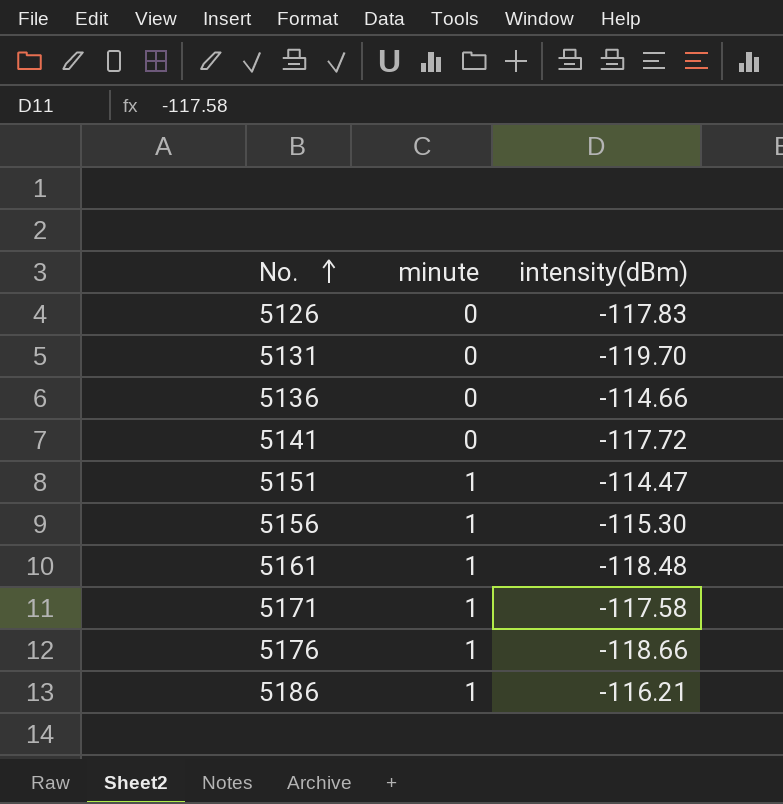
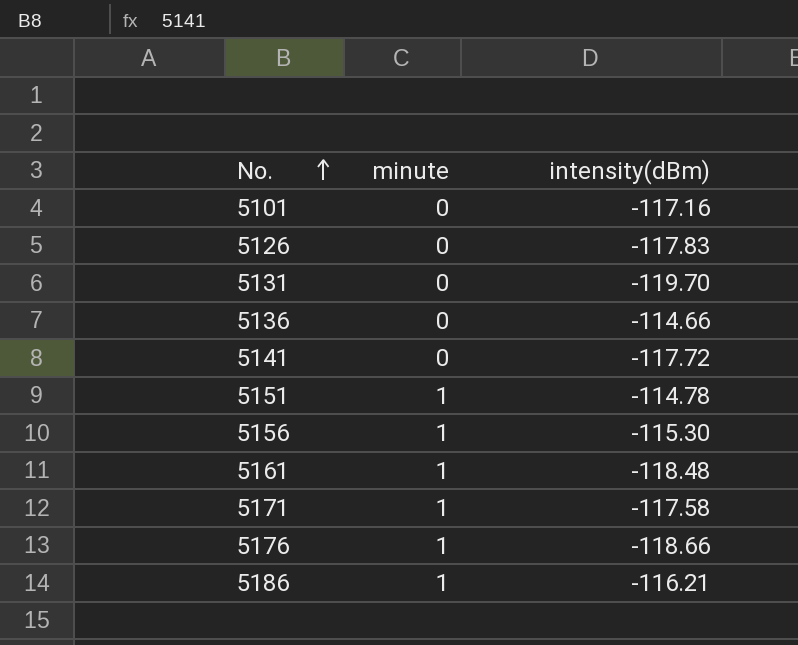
row 5101: none -> 0 | -117.16
5151 | intensity(dBm): -114.47 -> -114.78

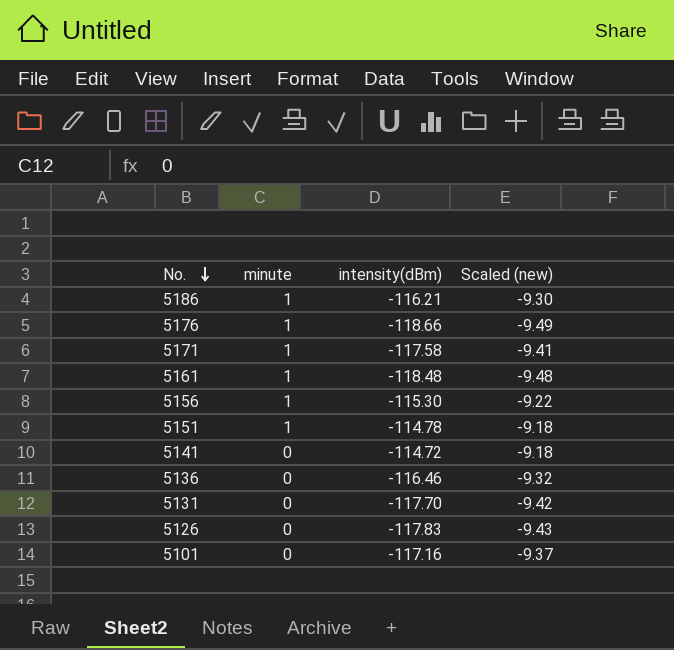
row order: No. ascending -> No. descending
column Scaled (new) | formula: none -> [intensity(dBm)] * 0.08
5141 | intensity(dBm): -117.72 -> -114.72
5136 | intensity(dBm): -114.66 -> -116.46
5131 | intensity(dBm): -119.70 -> -117.70

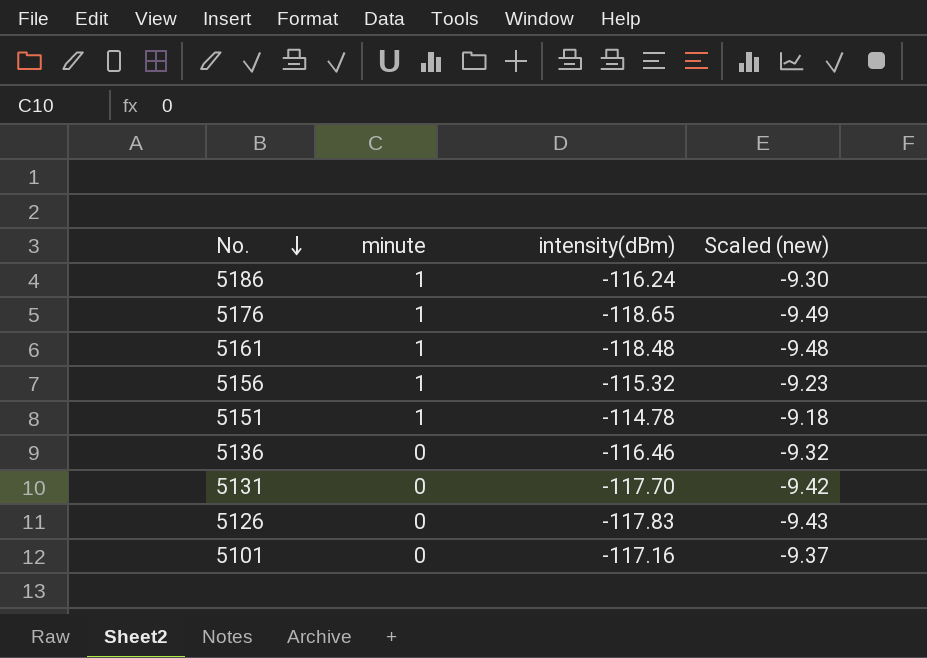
row 5171: 1 | -117.58 | -9.41 -> none
row 5141: 0 | -114.72 | -9.18 -> none
5186 | intensity(dBm): -116.21 -> -116.24
5176 | intensity(dBm): -118.66 -> -118.65
5156 | intensity(dBm): -115.30 -> -115.32
5156 | Scaled (new): -9.22 -> -9.23

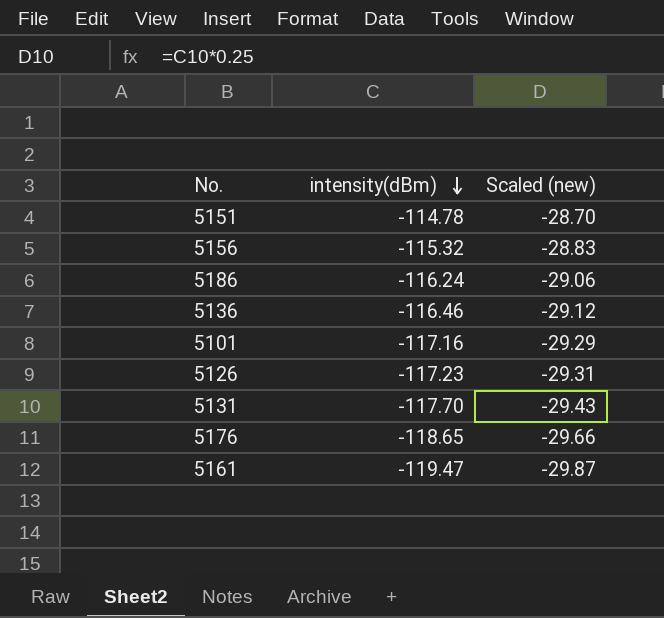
row order: No. descending -> intensity(dBm) descending
column minute | position: 2 -> none
column Scaled (new) | formula: [intensity(dBm)] * 0.08 -> [intensity(dBm)] * 0.25
5126 | intensity(dBm): -117.83 -> -117.23
5161 | intensity(dBm): -118.48 -> -119.47

